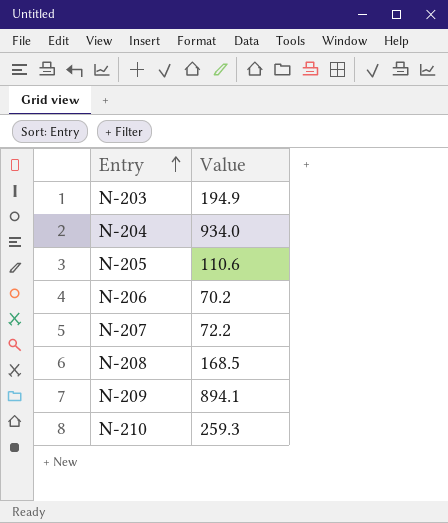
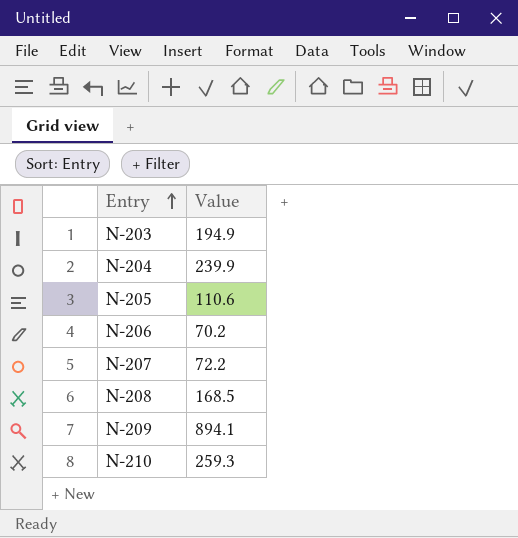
N-204 | Value: 934.0 -> 239.9

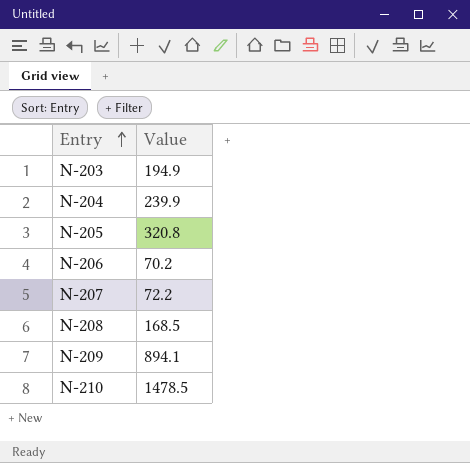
N-205 | Value: 110.6 -> 320.8
N-210 | Value: 259.3 -> 1478.5

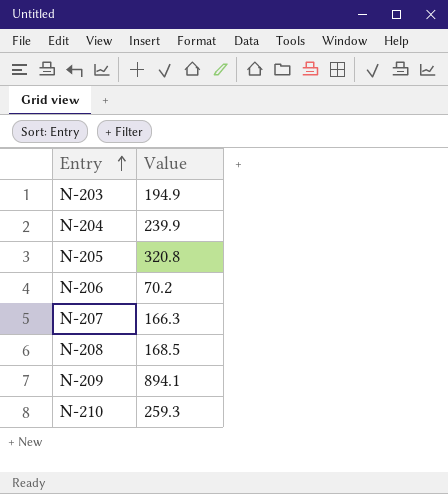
N-207 | Value: 72.2 -> 166.3
N-210 | Value: 1478.5 -> 259.3

